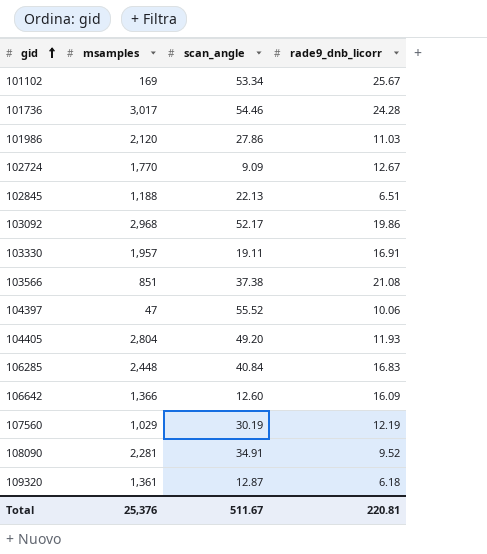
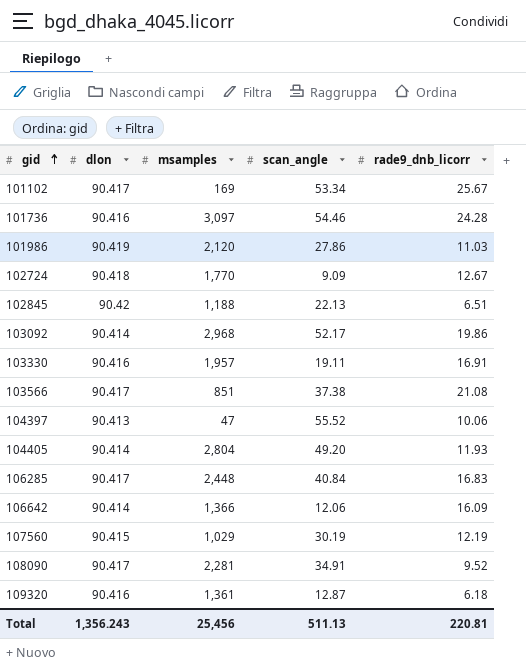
column dlon | position: none -> 2
101736 | msamples: 3,017 -> 3,097
106642 | scan_angle: 12.60 -> 12.06
Total | msamples: 25,376 -> 25,456
Total | scan_angle: 511.67 -> 511.13

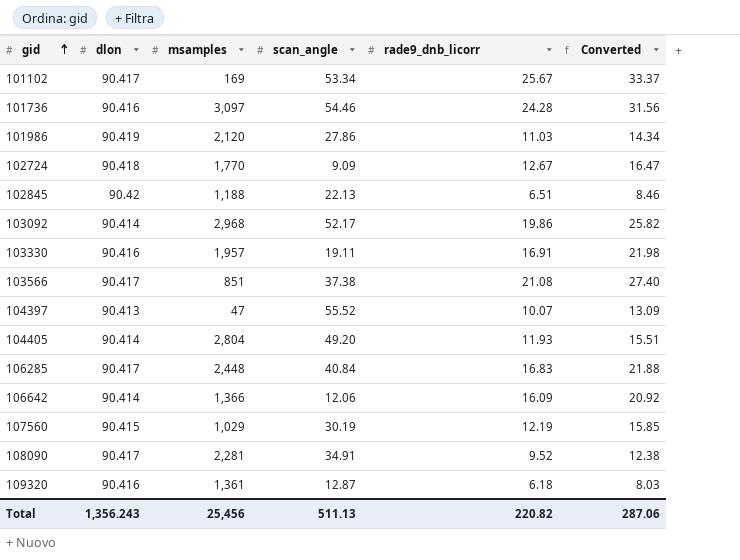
column Converted | formula: none -> [rade9_dnb_licorr] * 1.3
104397 | rade9_dnb_licorr: 10.06 -> 10.07
Total | rade9_dnb_licorr: 220.81 -> 220.82

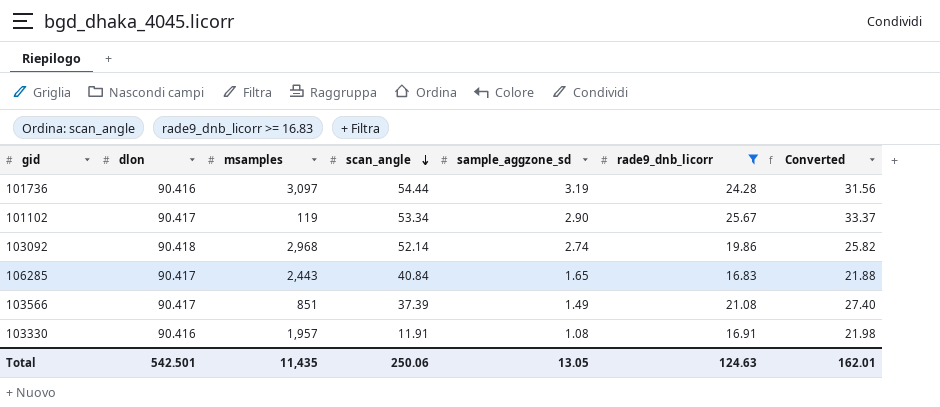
filter: none -> rade9_dnb_licorr >= 16.83
row order: gid ascending -> scan_angle descending
column sample_aggzone_sd | position: none -> 5
101736 | scan_angle: 54.46 -> 54.44
101102 | msamples: 169 -> 119
103092 | dlon: 90.414 -> 90.418
103092 | scan_angle: 52.17 -> 52.14
106285 | msamples: 2,448 -> 2,443
103566 | scan_angle: 37.38 -> 37.39
103330 | scan_angle: 19.11 -> 11.91
Total | dlon: 1,356.243 -> 542.501
Total | msamples: 25,456 -> 11,435
Total | scan_angle: 511.13 -> 250.06
Total | rade9_dnb_licorr: 220.82 -> 124.63
Total | Converted: 287.06 -> 162.01

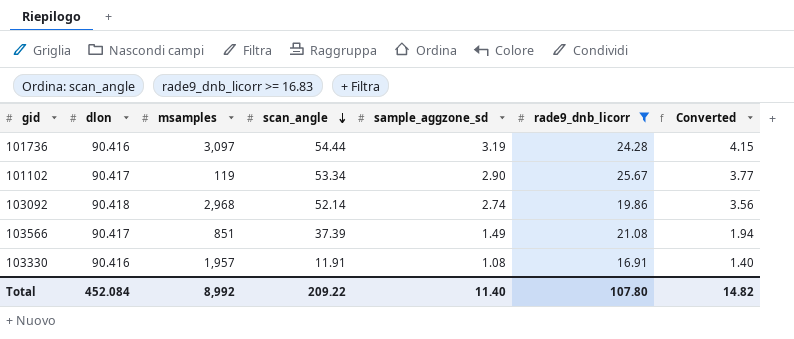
column Converted | formula: [rade9_dnb_licorr] * 1.3 -> [sample_aggzone_sd] * 1.3
row 106285: 90.417 | 2,443 | 40.84 | 1.65 | 16.83 | 21.88 -> none
Total | dlon: 542.501 -> 452.084
Total | msamples: 11,435 -> 8,992
Total | scan_angle: 250.06 -> 209.22
Total | sample_aggzone_sd: 13.05 -> 11.40
Total | rade9_dnb_licorr: 124.63 -> 107.80
Total | Converted: 162.01 -> 14.82

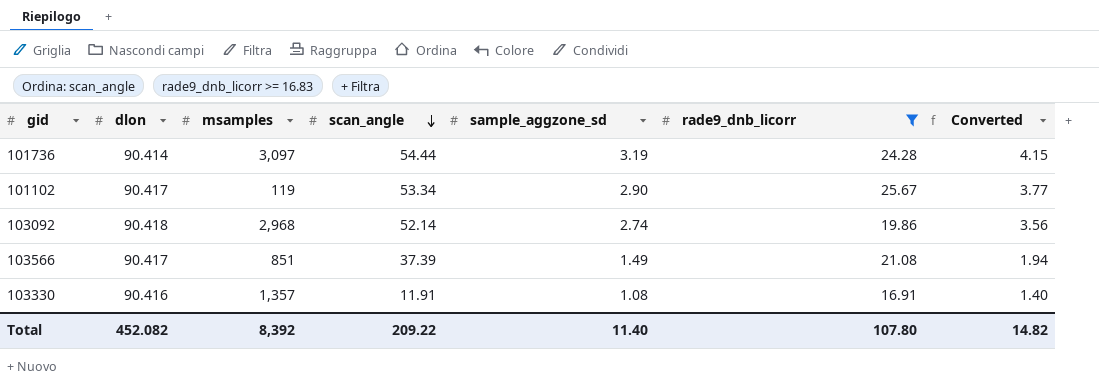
101736 | dlon: 90.416 -> 90.414
103330 | msamples: 1,957 -> 1,357
Total | dlon: 452.084 -> 452.082
Total | msamples: 8,992 -> 8,392

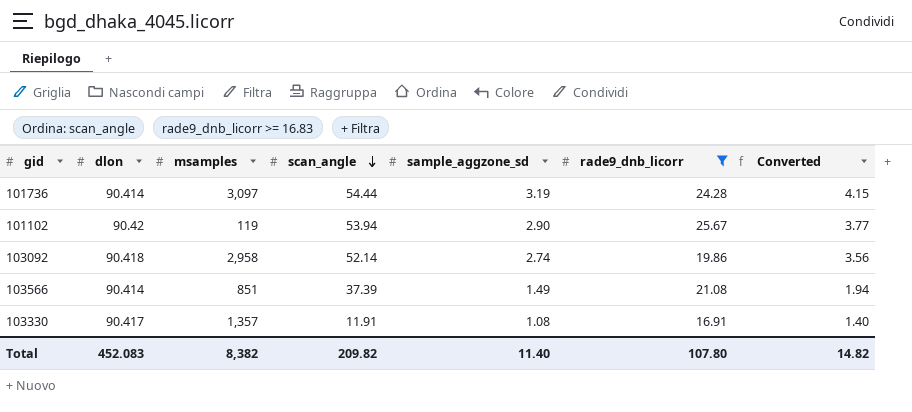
101102 | dlon: 90.417 -> 90.42
101102 | scan_angle: 53.34 -> 53.94
103092 | msamples: 2,968 -> 2,958
103566 | dlon: 90.417 -> 90.414
103330 | dlon: 90.416 -> 90.417
Total | dlon: 452.082 -> 452.083
Total | msamples: 8,392 -> 8,382
Total | scan_angle: 209.22 -> 209.82

